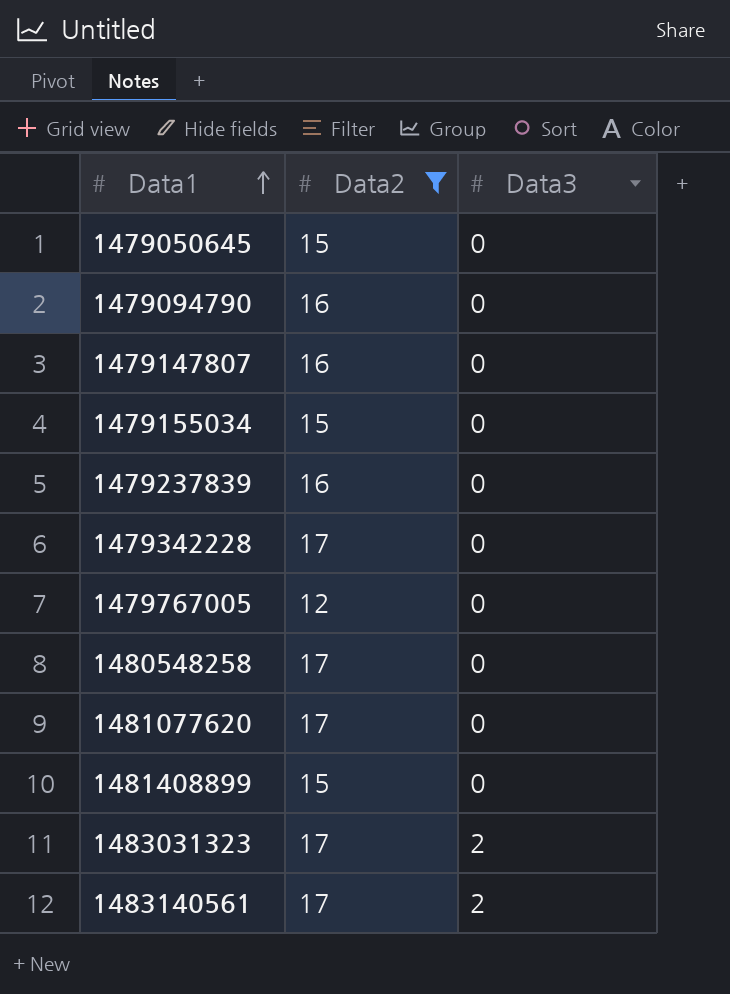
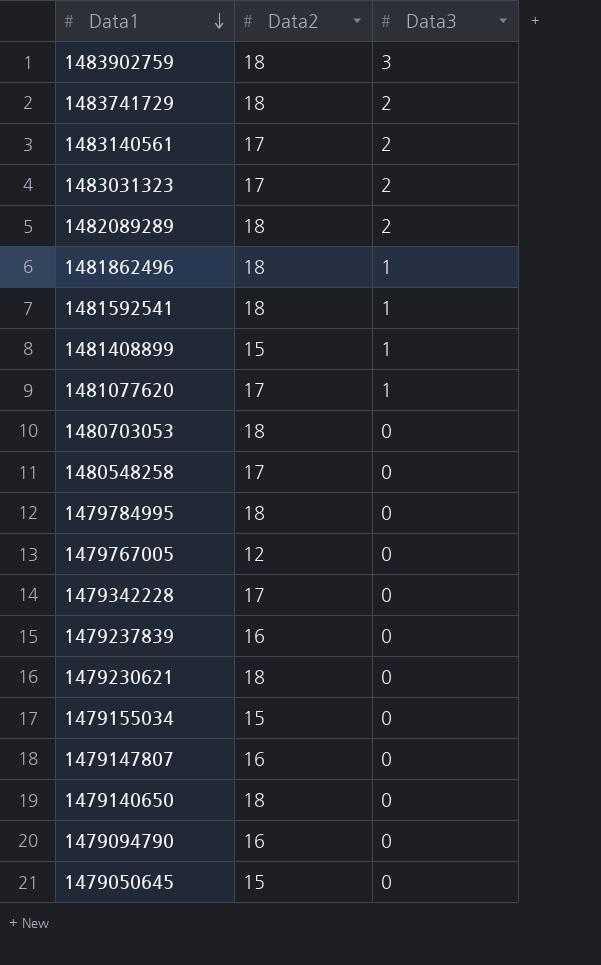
filter: Data2 != 18 -> none
row order: Data1 ascending -> Data1 descending
1481408899 | Data3: 0 -> 1
1481077620 | Data3: 0 -> 1

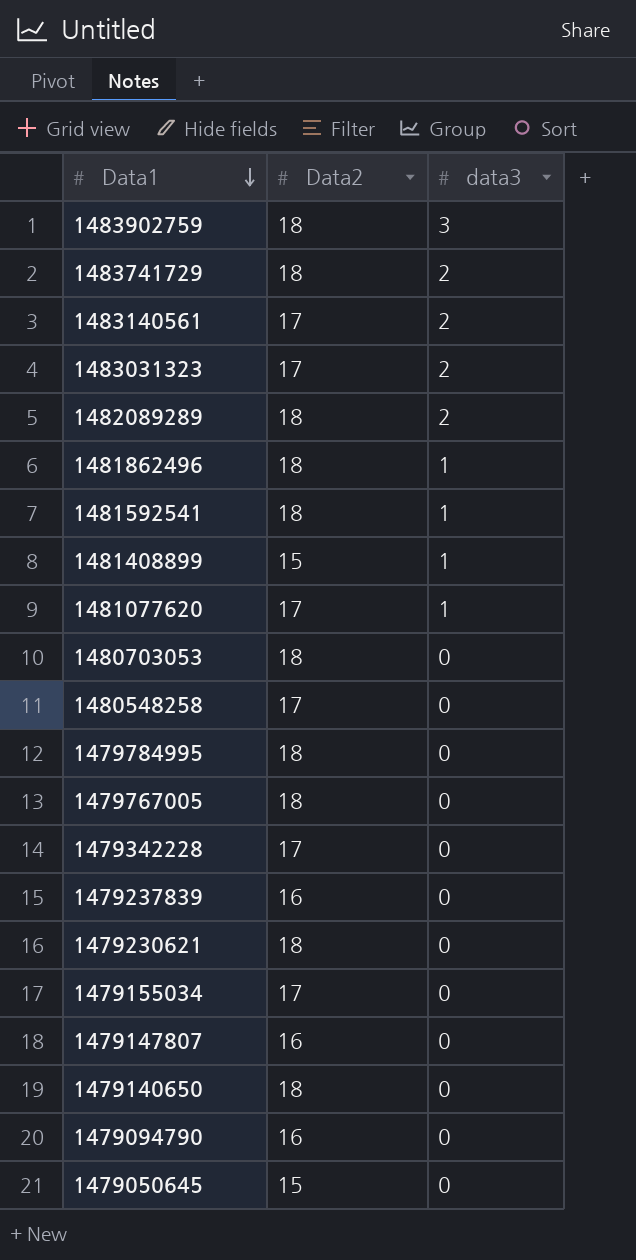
column name: Data3 -> data3
1479767005 | Data2: 12 -> 18
1479155034 | Data2: 15 -> 17

